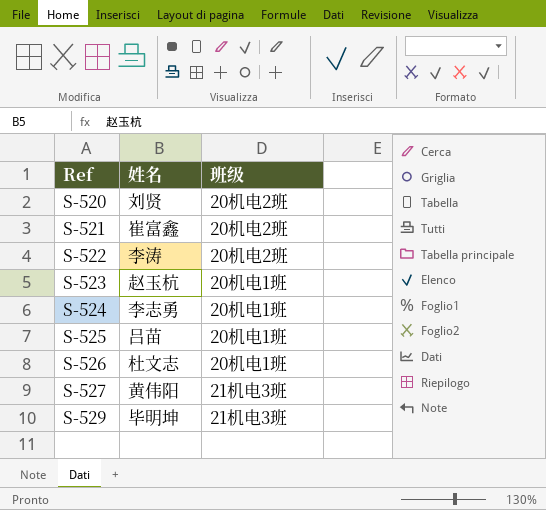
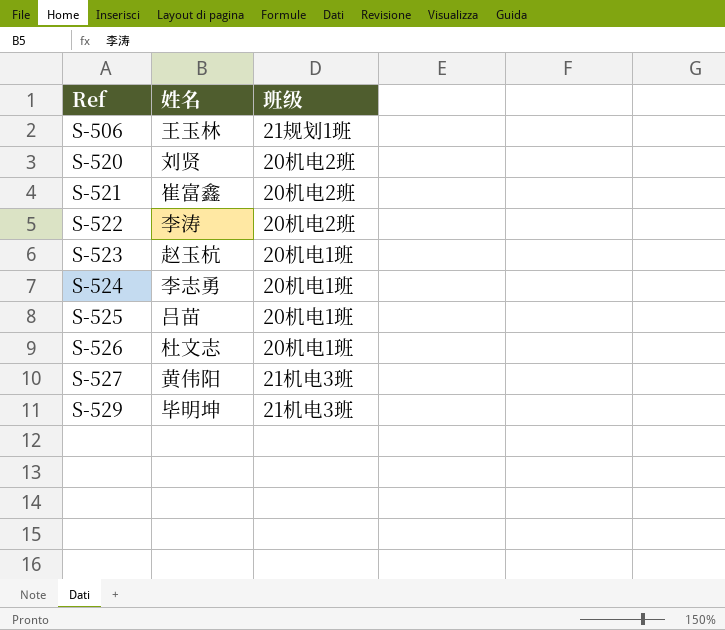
row S-506: none -> 王玉林 | 21规划1班

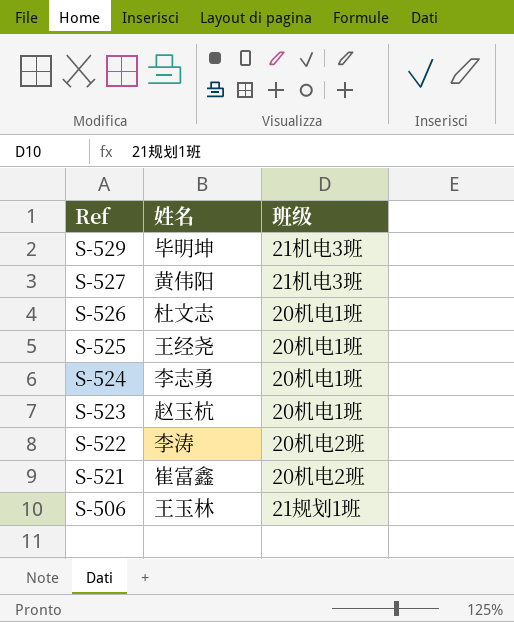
row order: Ref ascending -> Ref descending
row S-520: 刘贤 | 20机电2班 -> none
S-525 | 姓名: 吕苗 -> 王经尧

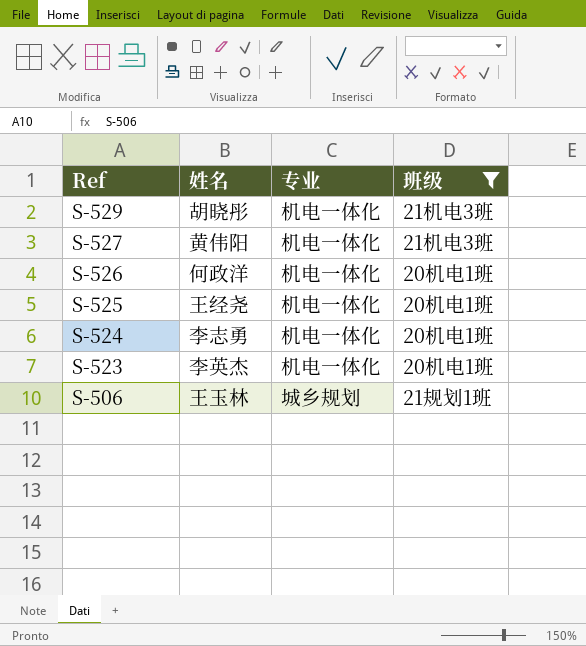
filter: none -> 班级 != 20机电2班
column 专业 | position: none -> 3
S-529 | 姓名: 毕明坤 -> 胡晓彤
S-526 | 姓名: 杜文志 -> 何政洋
S-523 | 姓名: 赵玉杭 -> 李英杰

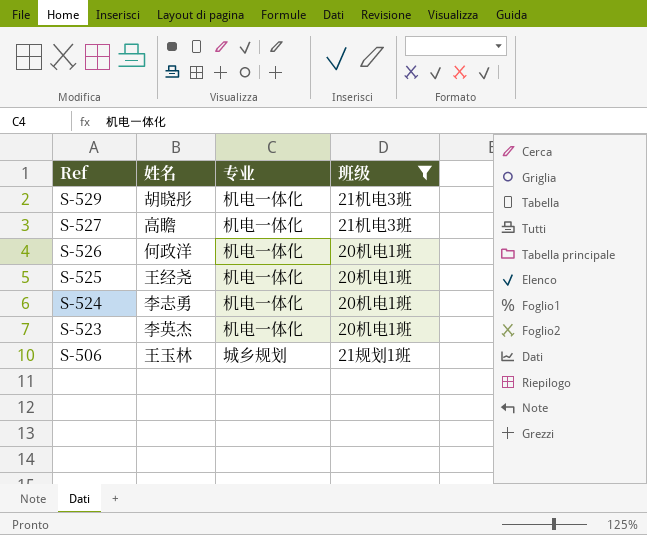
S-527 | 姓名: 黄伟阳 -> 高瞻

